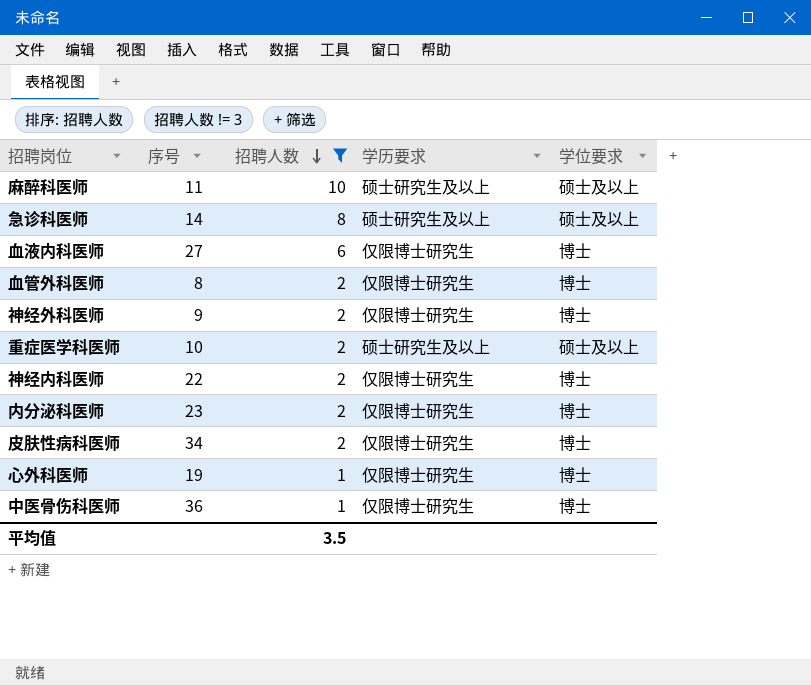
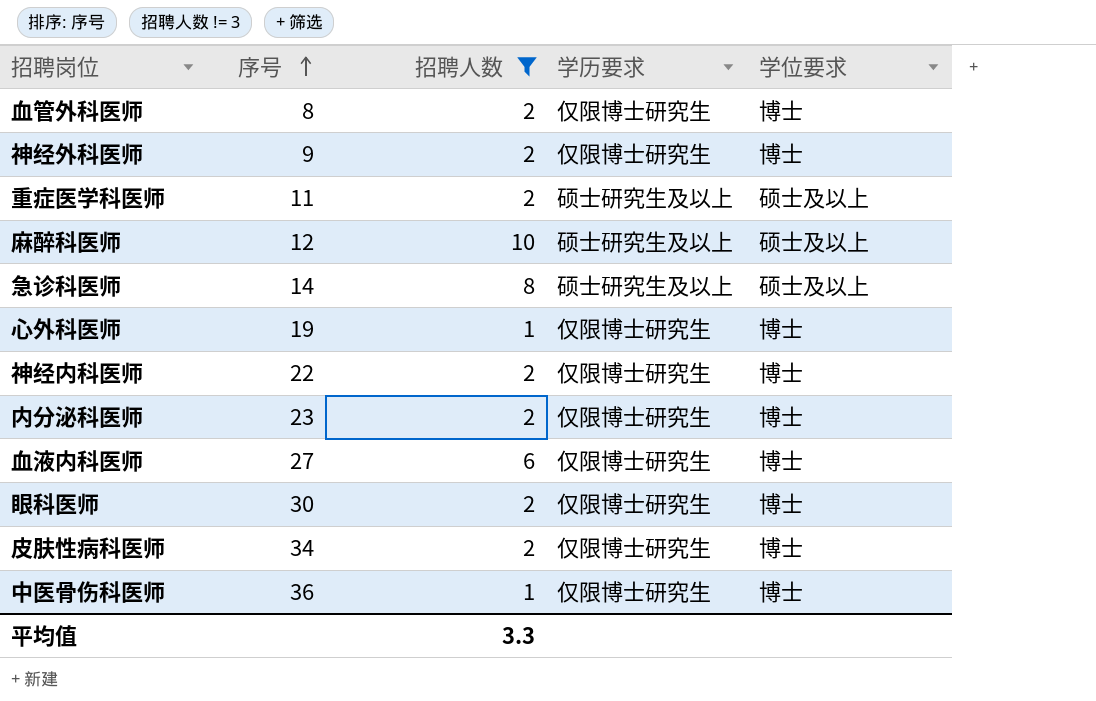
row order: 招聘人数 descending -> 序号 ascending
重症医学科医师 | 序号: 10 -> 11
麻醉科医师 | 序号: 11 -> 12
row 眼科医师: none -> 30 | 2 | 仅限博士研究生 | 博士
平均值 | 招聘人数: 3.5 -> 3.3

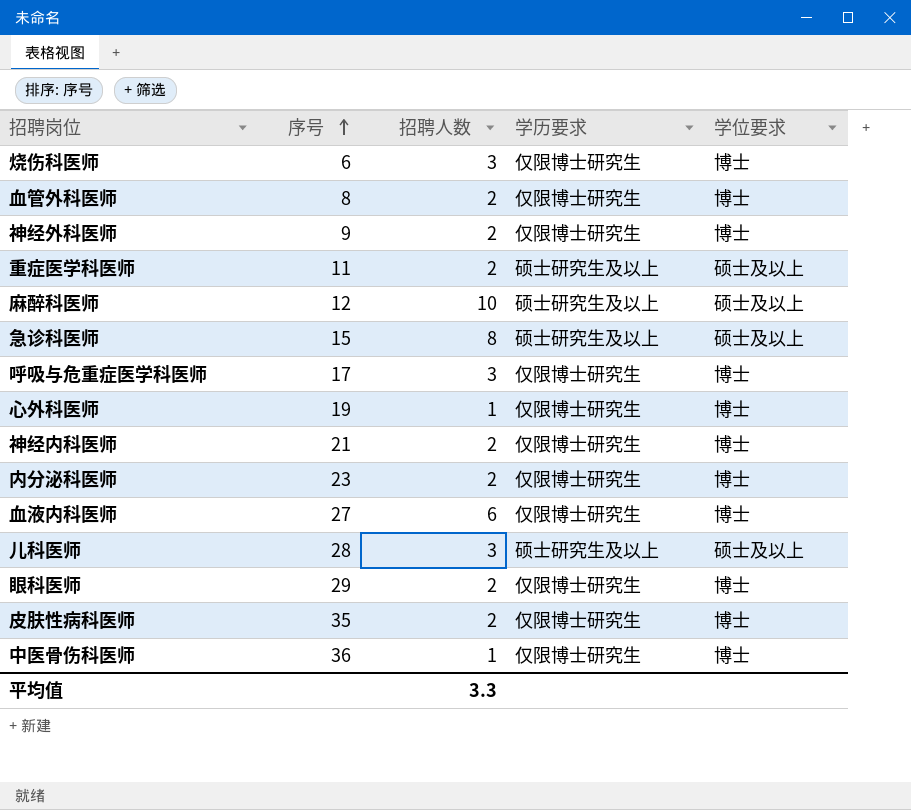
filter: 招聘人数 != 3 -> none
急诊科医师 | 序号: 14 -> 15
神经内科医师 | 序号: 22 -> 21
眼科医师 | 序号: 30 -> 29
皮肤性病科医师 | 序号: 34 -> 35

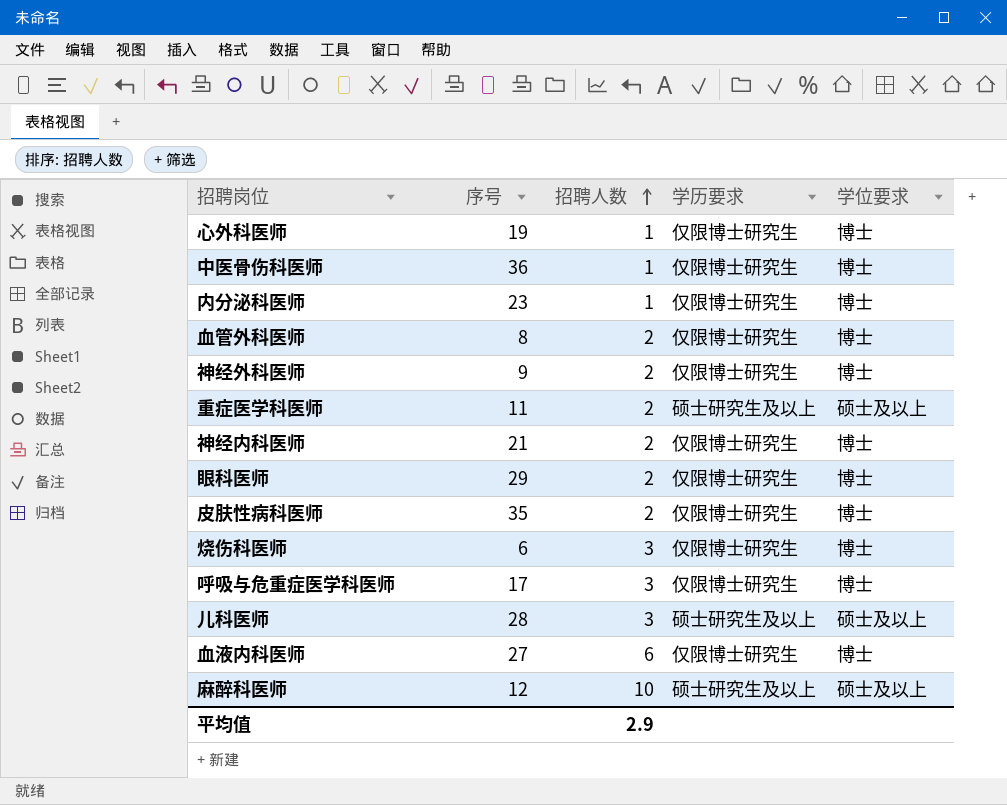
row order: 序号 ascending -> 招聘人数 ascending
row 急诊科医师: 15 | 8 | 硕士研究生及以上 | 硕士及以上 -> none
内分泌科医师 | 招聘人数: 2 -> 1
平均值 | 招聘人数: 3.3 -> 2.9

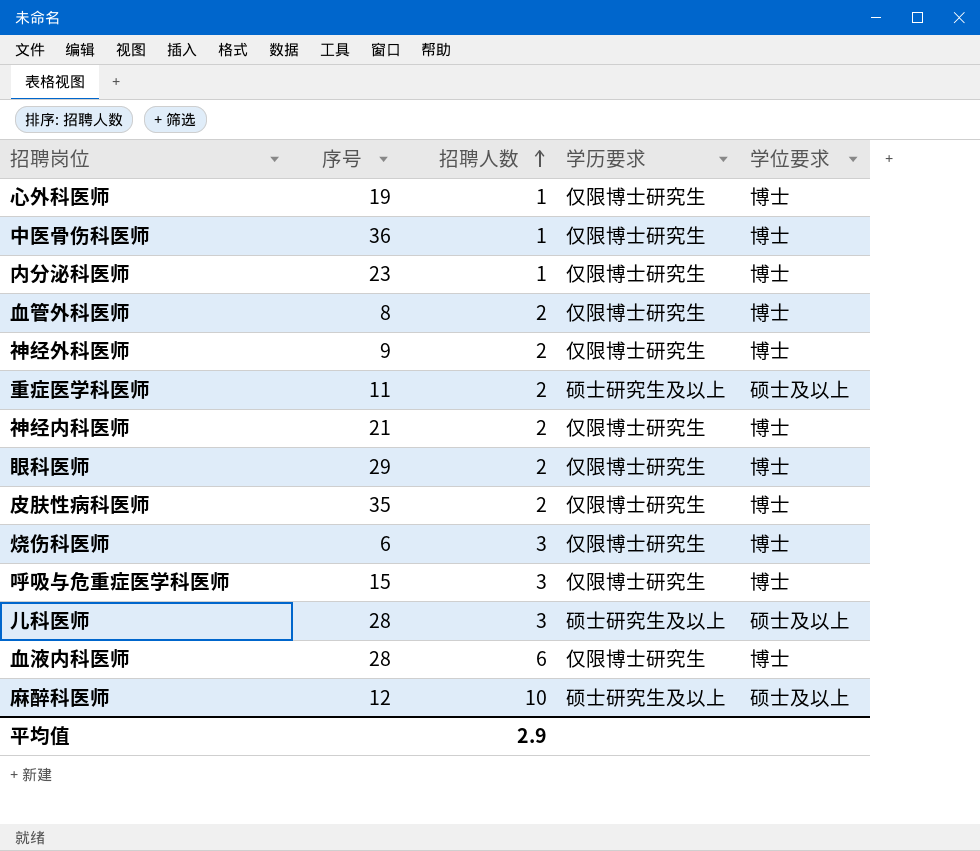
呼吸与危重症医学科医师 | 序号: 17 -> 15
血液内科医师 | 序号: 27 -> 28

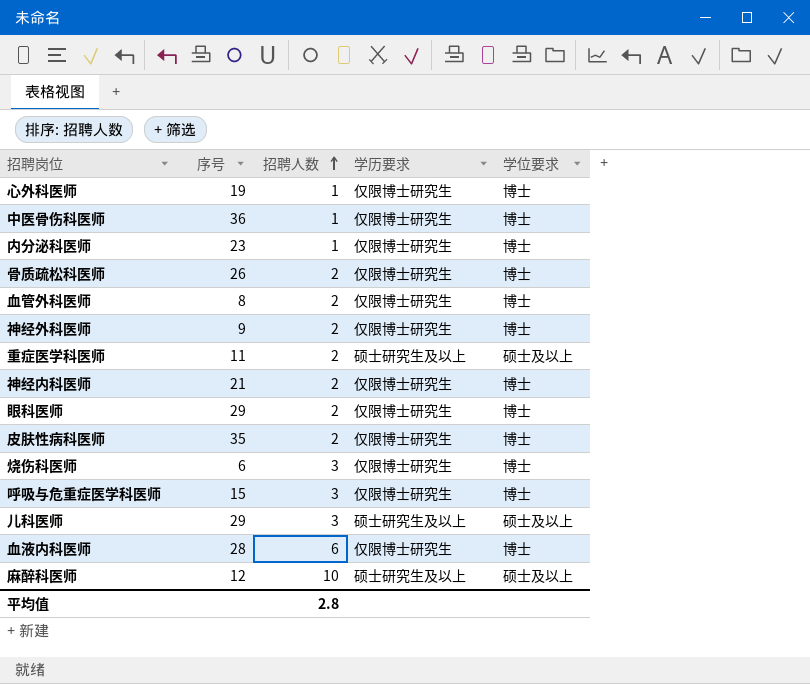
row 骨质疏松科医师: none -> 26 | 2 | 仅限博士研究生 | 博士
儿科医师 | 序号: 28 -> 29
平均值 | 招聘人数: 2.9 -> 2.8

